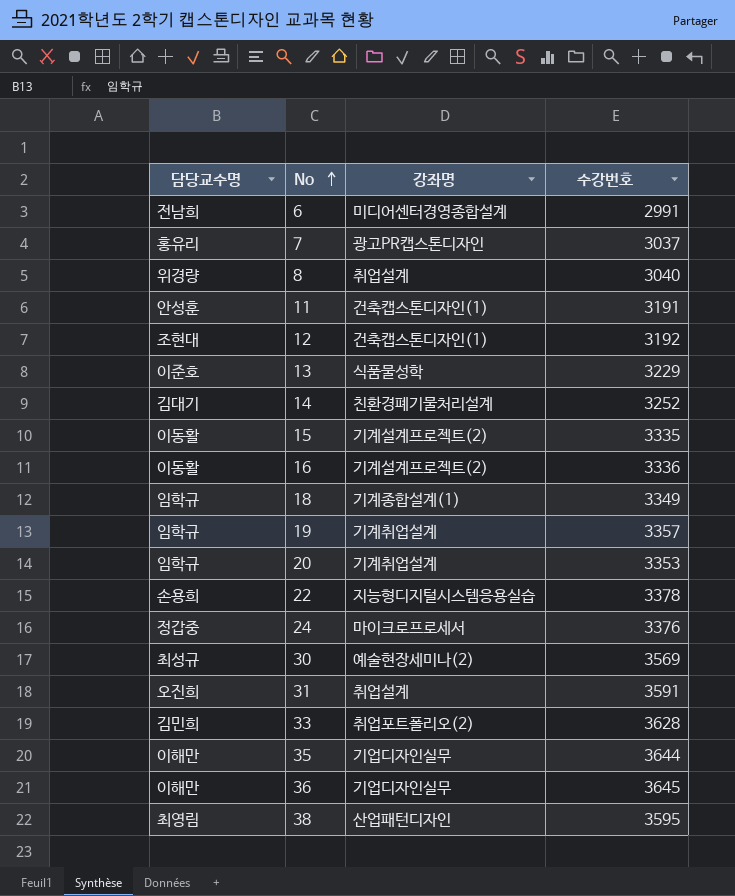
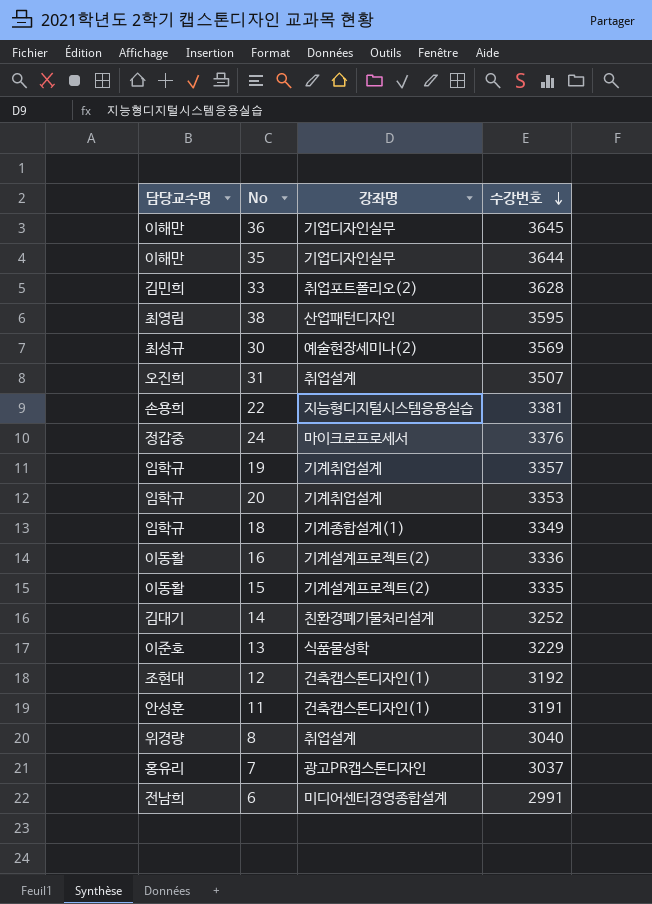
row order: No ascending -> 수강번호 descending
31 | 수강번호: 3591 -> 3507
22 | 수강번호: 3378 -> 3381

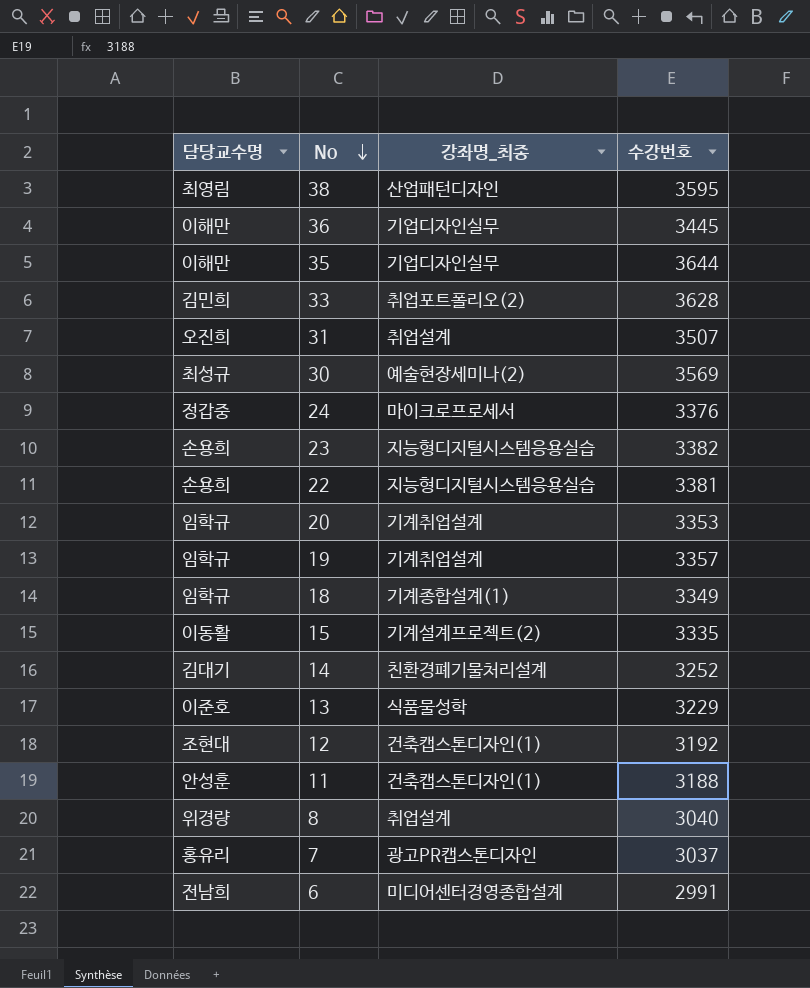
row order: 수강번호 descending -> No descending
column name: 강좌명 -> 강좌명_최종
row 16: 이동활 | 기계설계프로젝트(2) | 3336 -> none
36 | 수강번호: 3645 -> 3445
row 23: none -> 손용희 | 지능형디지털시스템응용실습 | 3382
11 | 수강번호: 3191 -> 3188

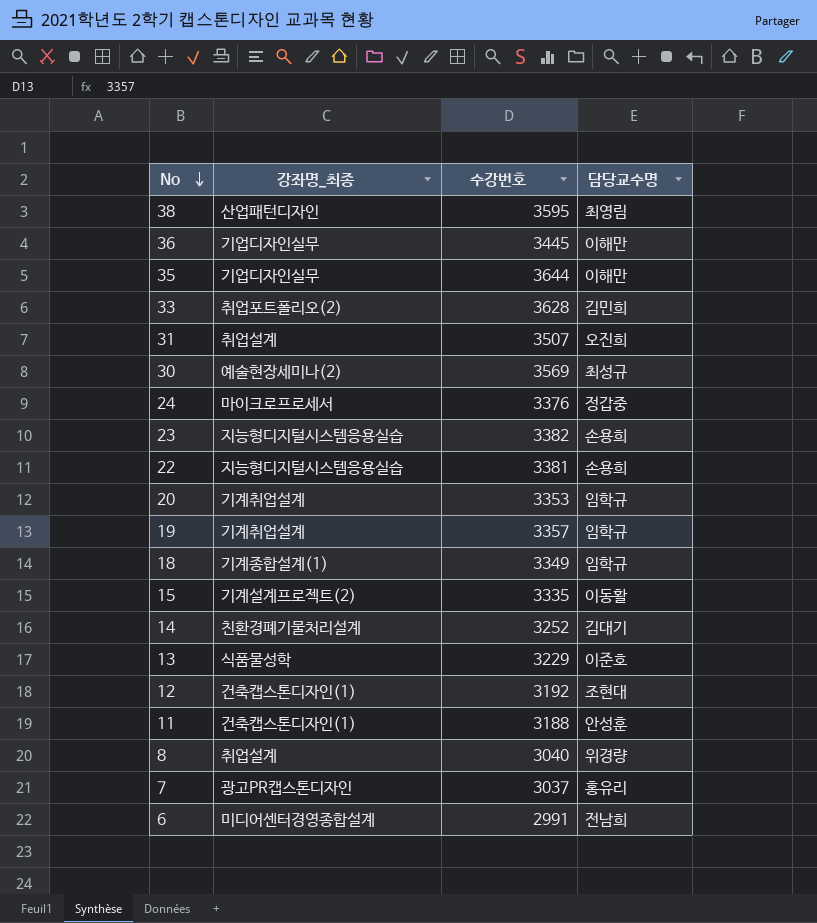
column 담당교수명 | position: 1 -> 4

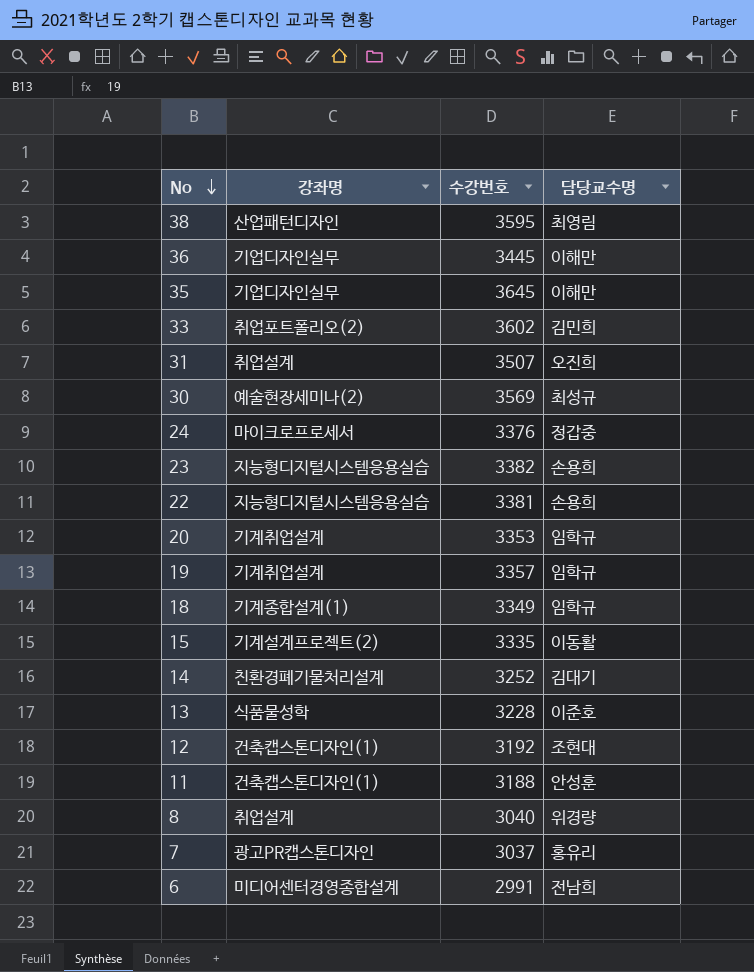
column name: 강좌명_최종 -> 강좌명
35 | 수강번호: 3644 -> 3645
33 | 수강번호: 3628 -> 3602
13 | 수강번호: 3229 -> 3228

